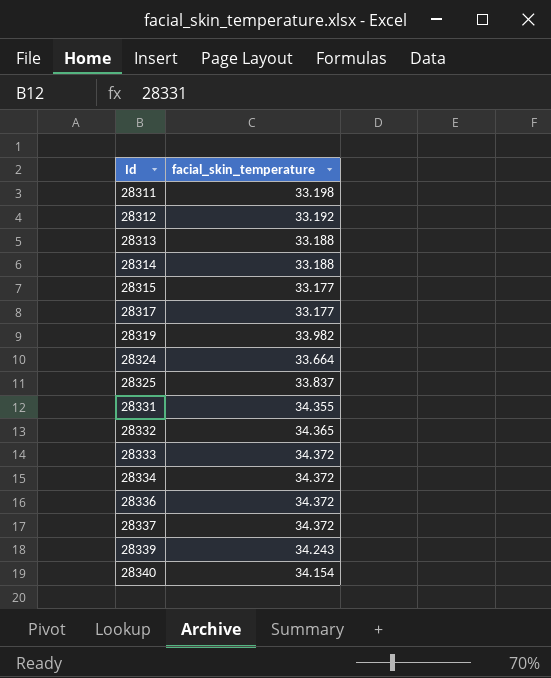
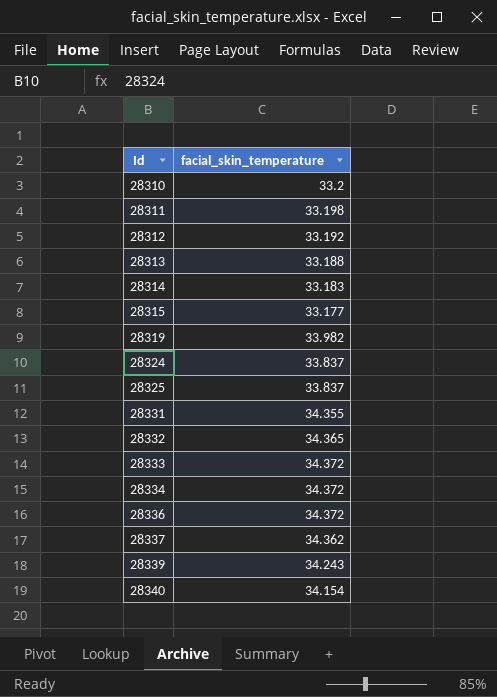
row 28317: 33.177 -> none
row 28310: none -> 33.2
28314 | facial_skin_temperature: 33.188 -> 33.183
28324 | facial_skin_temperature: 33.664 -> 33.837
28337 | facial_skin_temperature: 34.372 -> 34.362

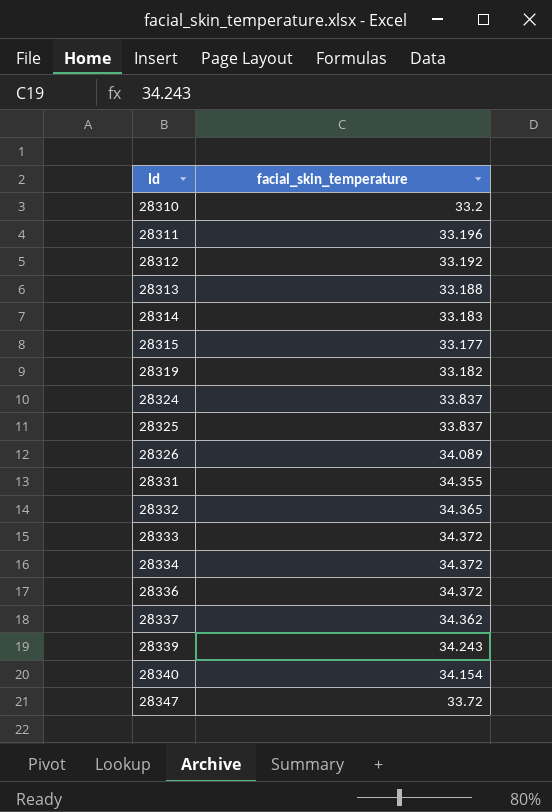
28311 | facial_skin_temperature: 33.198 -> 33.196
28319 | facial_skin_temperature: 33.982 -> 33.182
row 28326: none -> 34.089
row 28347: none -> 33.72

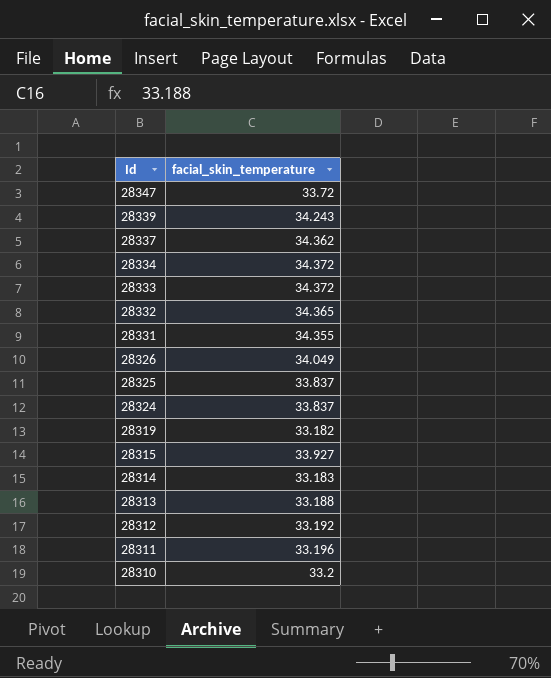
row order: Id ascending -> Id descending
row 28336: 34.372 -> none
row 28340: 34.154 -> none
28326 | facial_skin_temperature: 34.089 -> 34.049
28315 | facial_skin_temperature: 33.177 -> 33.927

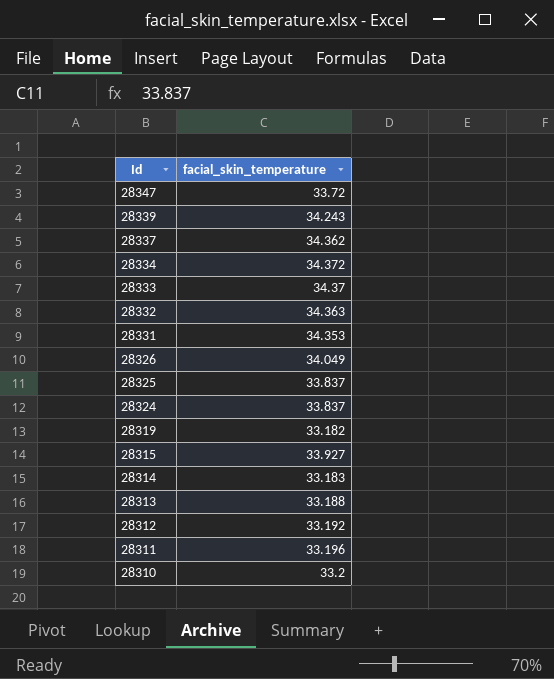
28333 | facial_skin_temperature: 34.372 -> 34.37
28332 | facial_skin_temperature: 34.365 -> 34.363
28331 | facial_skin_temperature: 34.355 -> 34.353

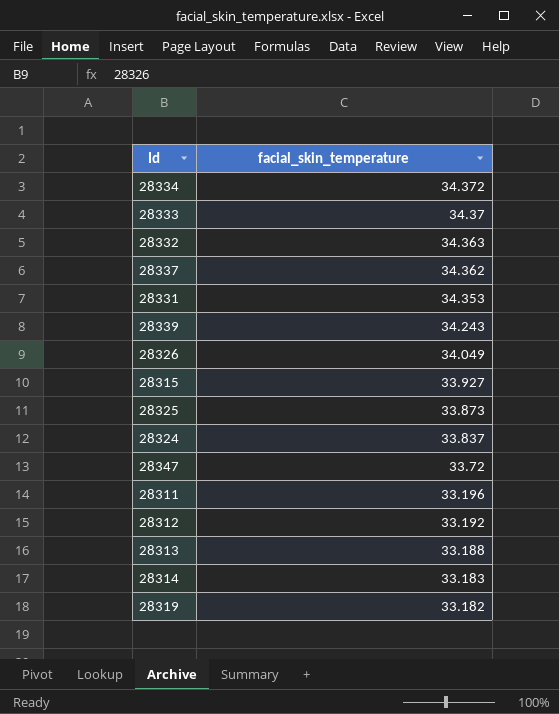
row order: Id descending -> facial_skin_temperature descending
row 28310: 33.2 -> none
28325 | facial_skin_temperature: 33.837 -> 33.873

